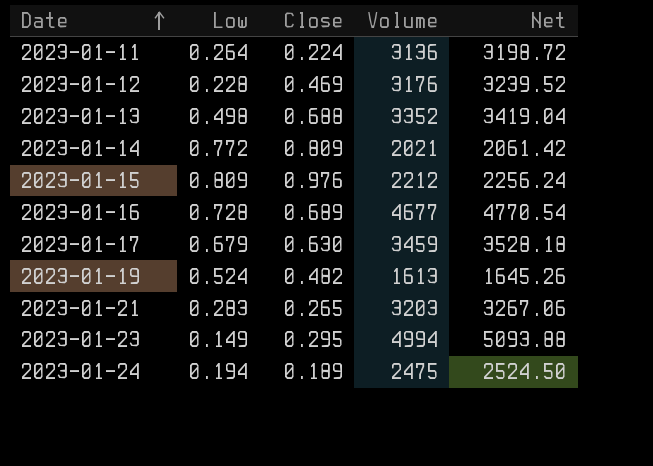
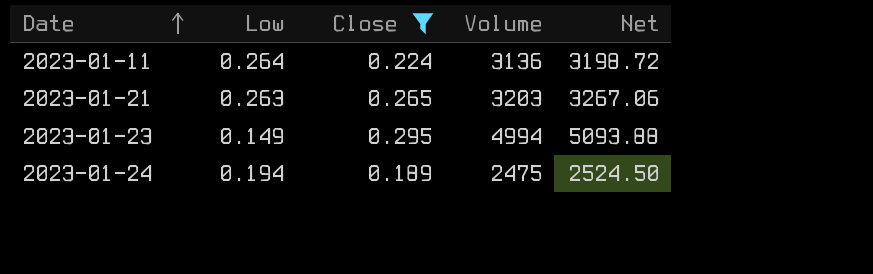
filter: none -> Close <= 0.295
2023-01-21 | Low: 0.283 -> 0.263

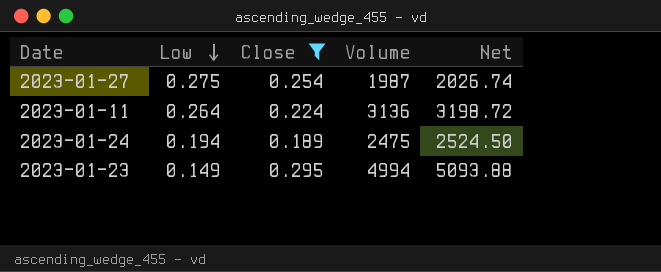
row order: Date ascending -> Low descending
row 2023-01-21: 0.263 | 0.265 | 3203 | 3267.06 -> none
row 2023-01-27: none -> 0.275 | 0.254 | 1987 | 2026.74

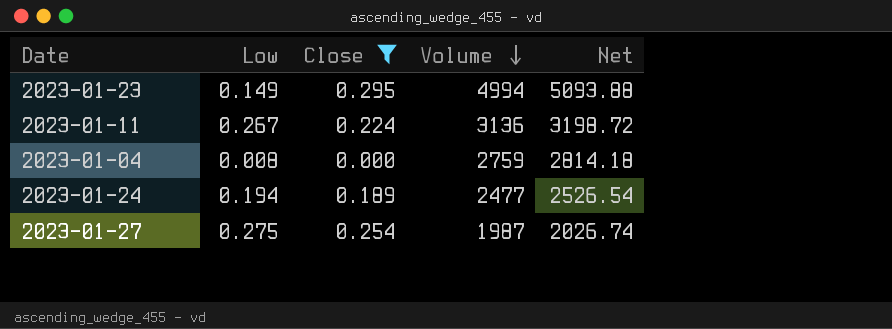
row order: Low descending -> Volume descending
2023-01-11 | Low: 0.264 -> 0.267
row 2023-01-04: none -> 0.008 | 0.000 | 2759 | 2814.18
2023-01-24 | Volume: 2475 -> 2477
2023-01-24 | Net: 2524.50 -> 2526.54

